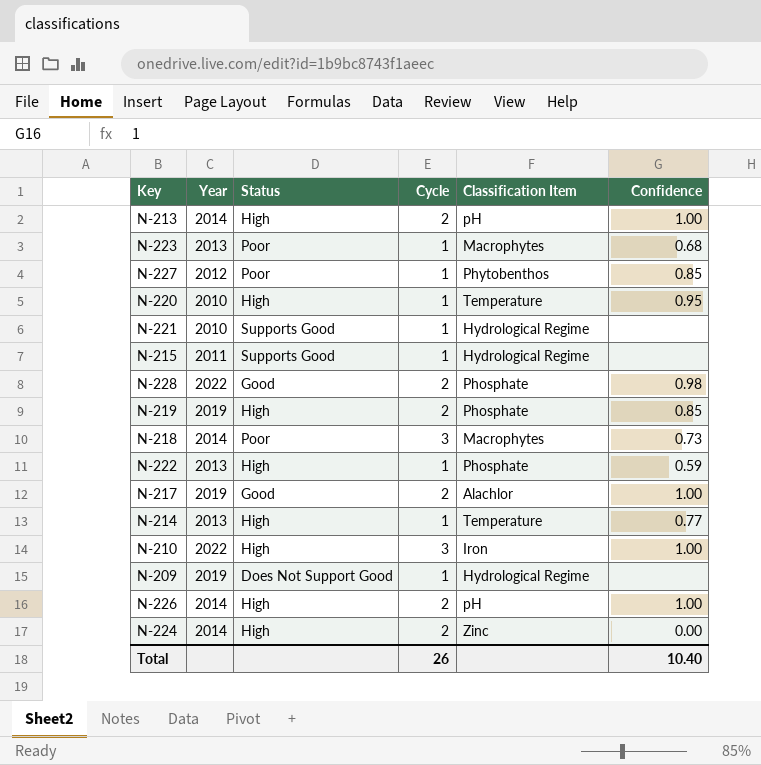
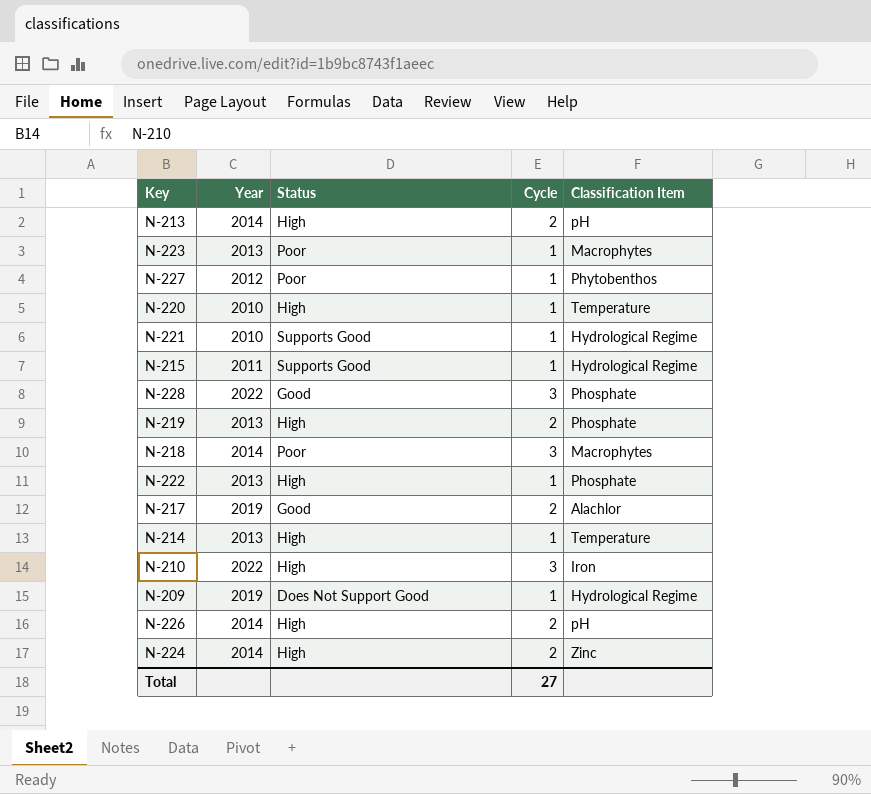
column Confidence | position: 6 -> none
N-228 | Cycle: 2 -> 3
N-219 | Year: 2019 -> 2013
Total | Cycle: 26 -> 27

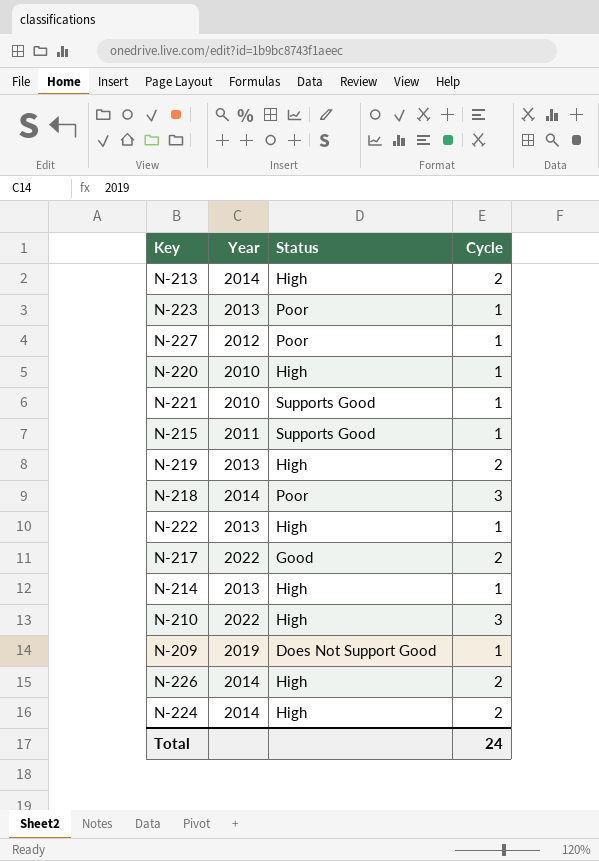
column Classification Item | position: 5 -> none
row N-228: 2022 | Good | 3 | Phosphate -> none
N-217 | Year: 2019 -> 2022
Total | Cycle: 27 -> 24

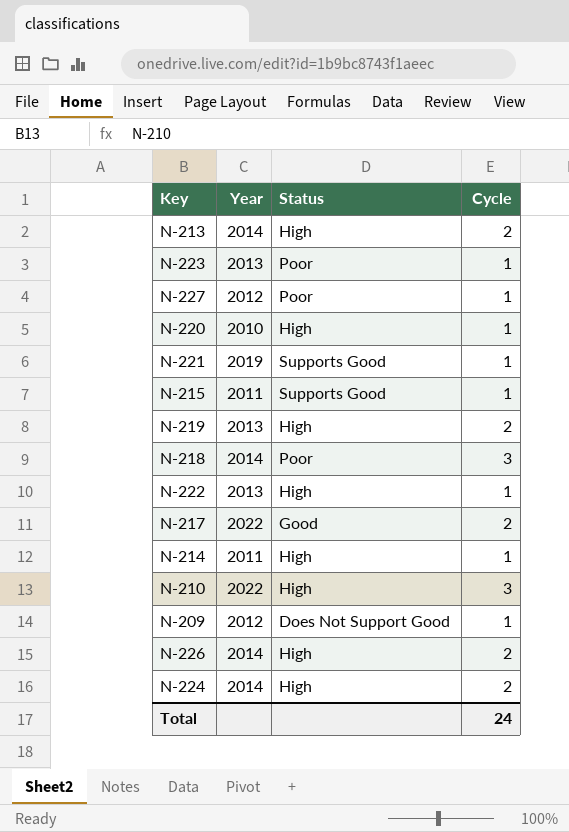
N-221 | Year: 2010 -> 2019
N-214 | Year: 2013 -> 2011
N-209 | Year: 2019 -> 2012

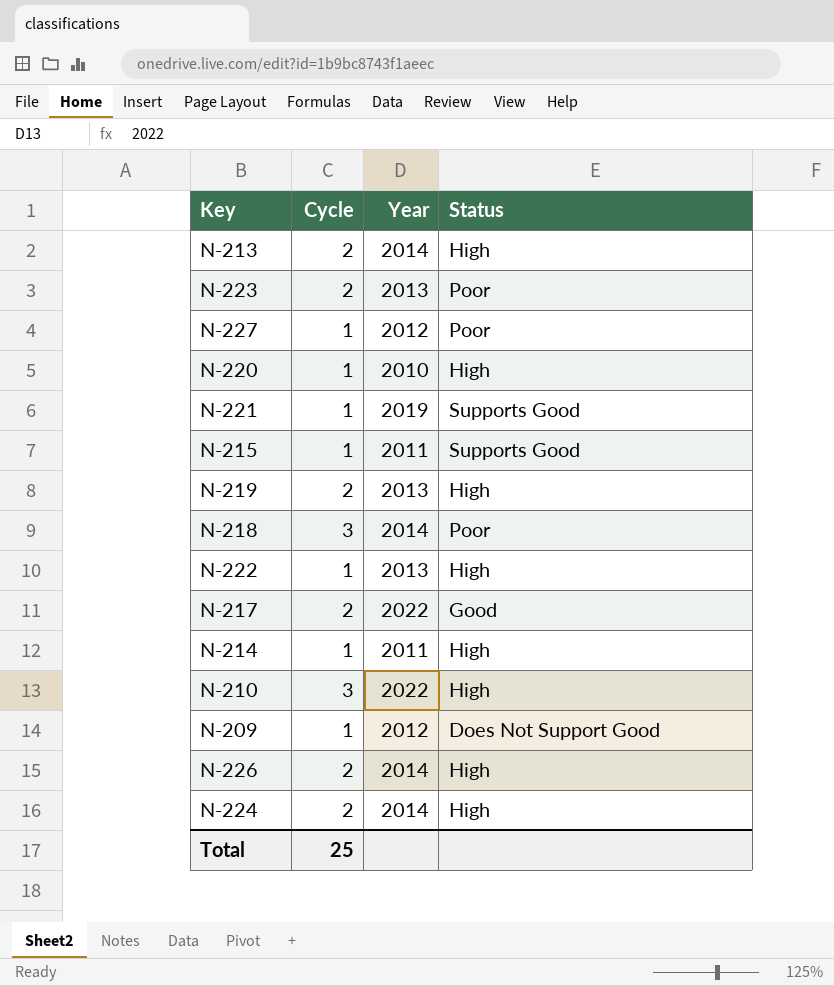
column Cycle | position: 4 -> 2
N-223 | Cycle: 1 -> 2
Total | Cycle: 24 -> 25

